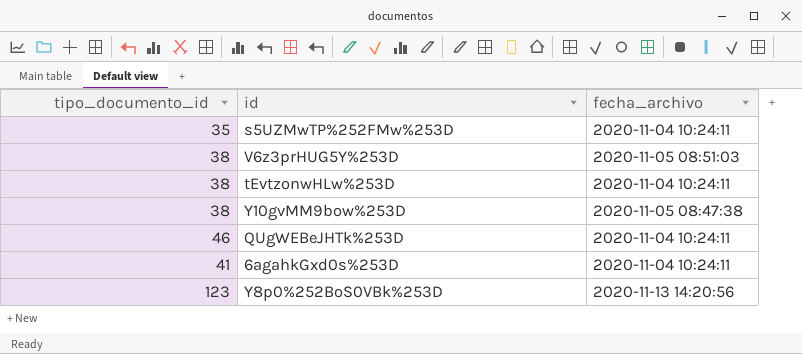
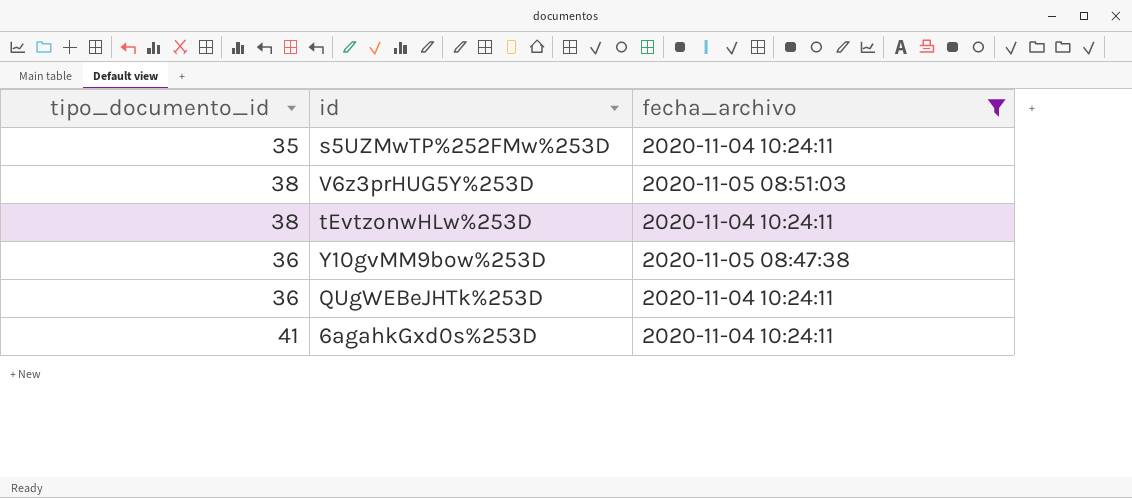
filter: none -> fecha_archivo != 2020-11-13 14:20:56
Y10gvMM9bow%253D | tipo_documento_id: 38 -> 36
QUgWEBeJHTk%253D | tipo_documento_id: 46 -> 36

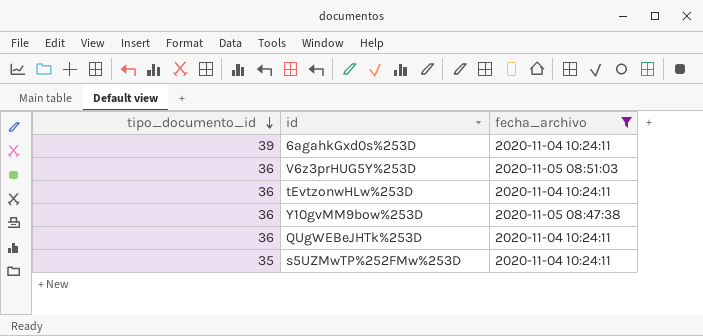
row order: none -> tipo_documento_id descending
6agahkGxd0s%253D | tipo_documento_id: 41 -> 39
V6z3prHUG5Y%253D | tipo_documento_id: 38 -> 36
tEvtzonwHLw%253D | tipo_documento_id: 38 -> 36

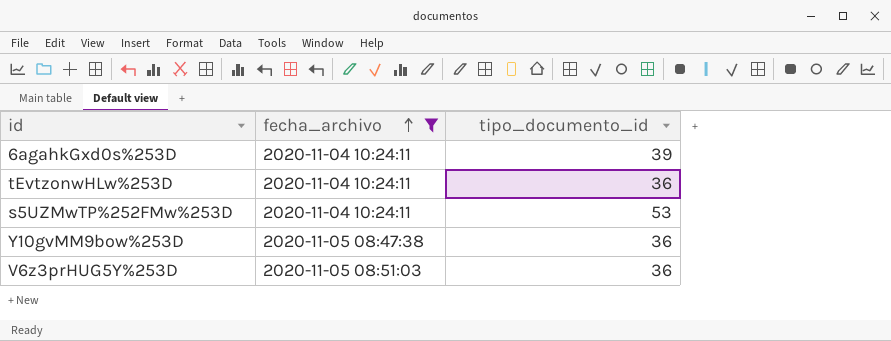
row order: tipo_documento_id descending -> fecha_archivo ascending
column tipo_documento_id | position: 1 -> 3
row QUgWEBeJHTk%253D: 36 | 2020-11-04 10:24:11 -> none
s5UZMwTP%252FMw%253D | tipo_documento_id: 35 -> 53

